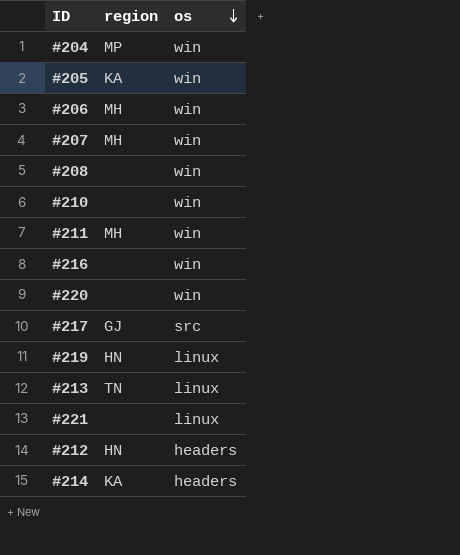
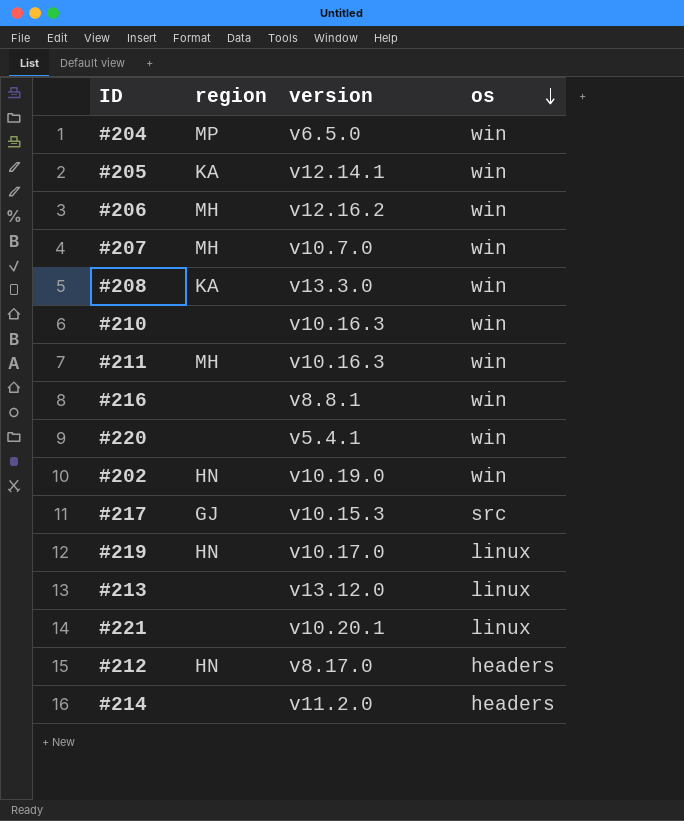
column version | position: none -> 3
#208 | region: none -> KA
row #202: none -> HN | v10.19.0 | win
#213 | region: TN -> none
#214 | region: KA -> none

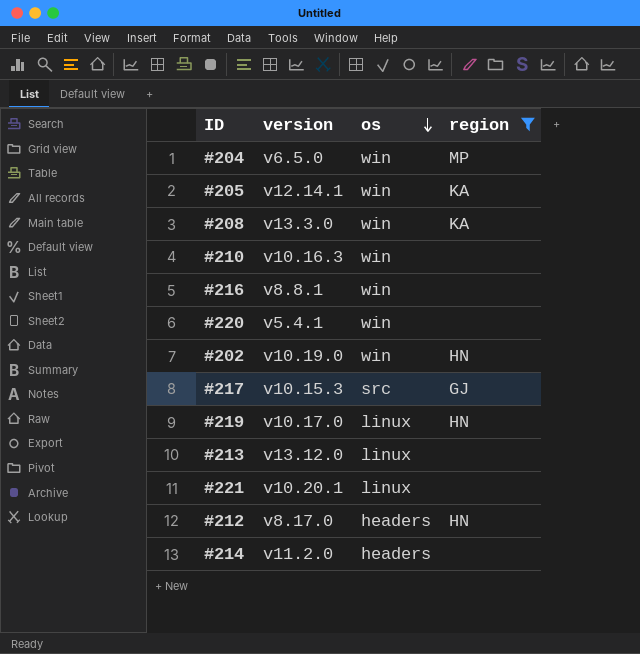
filter: none -> region != MH
column region | position: 2 -> 4

